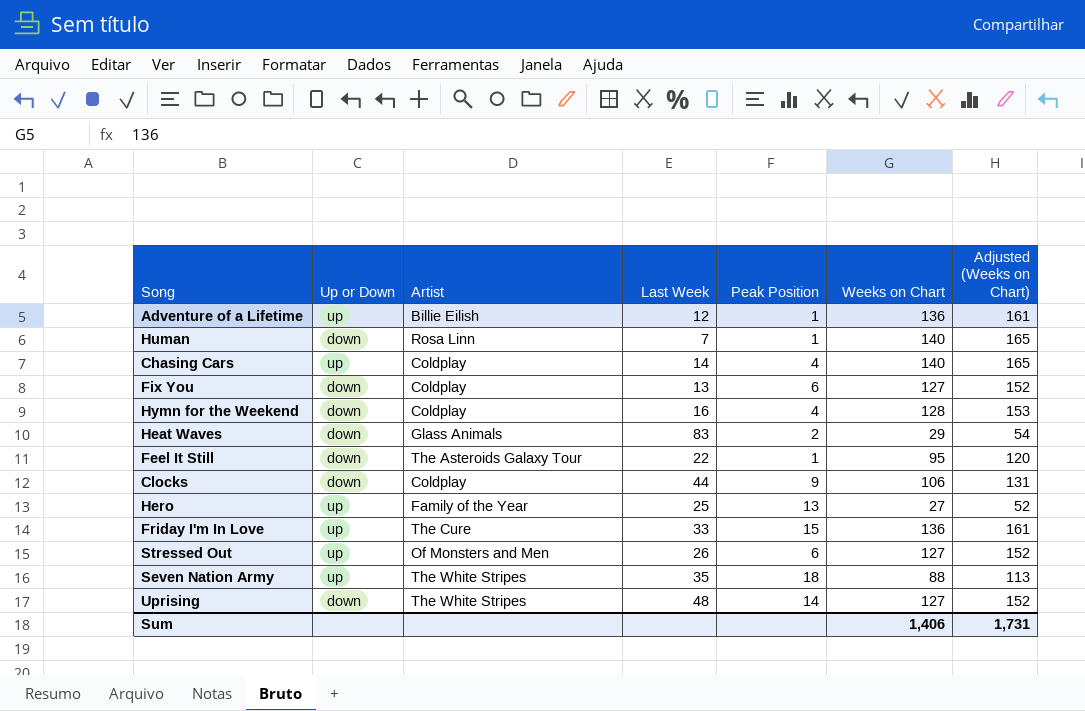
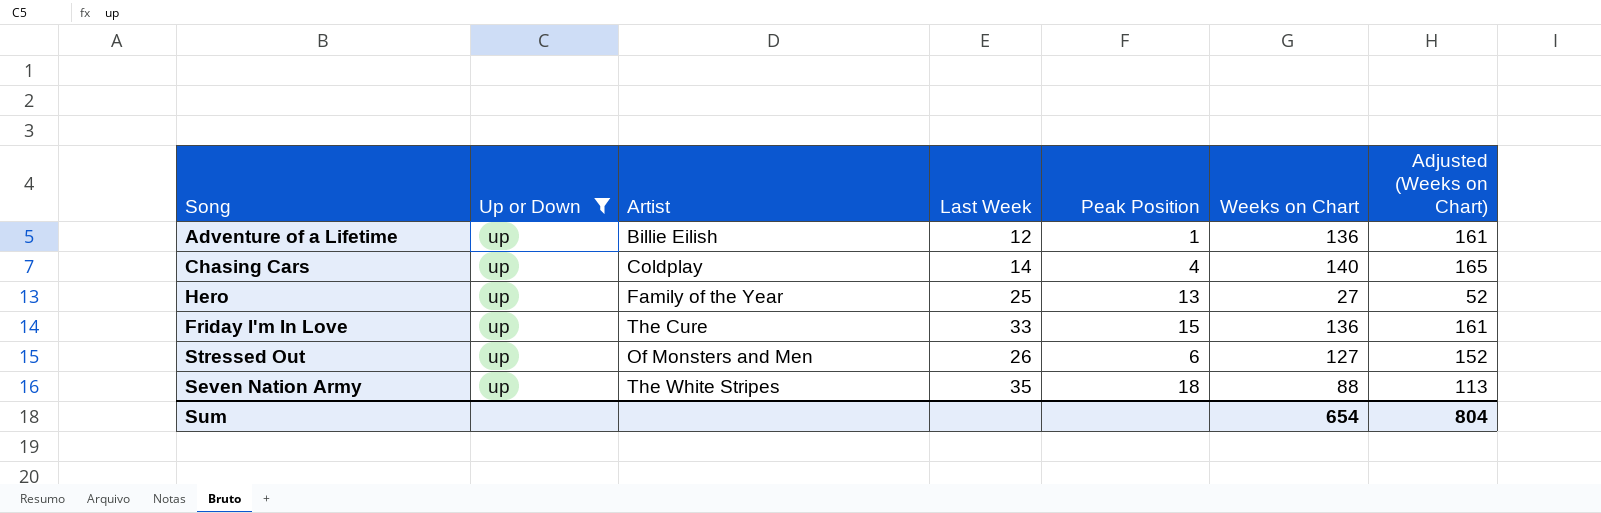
filter: none -> Up or Down = up
Sum | Weeks on Chart: 1,406 -> 654
Sum | Adjusted (Weeks on Chart): 1,731 -> 804

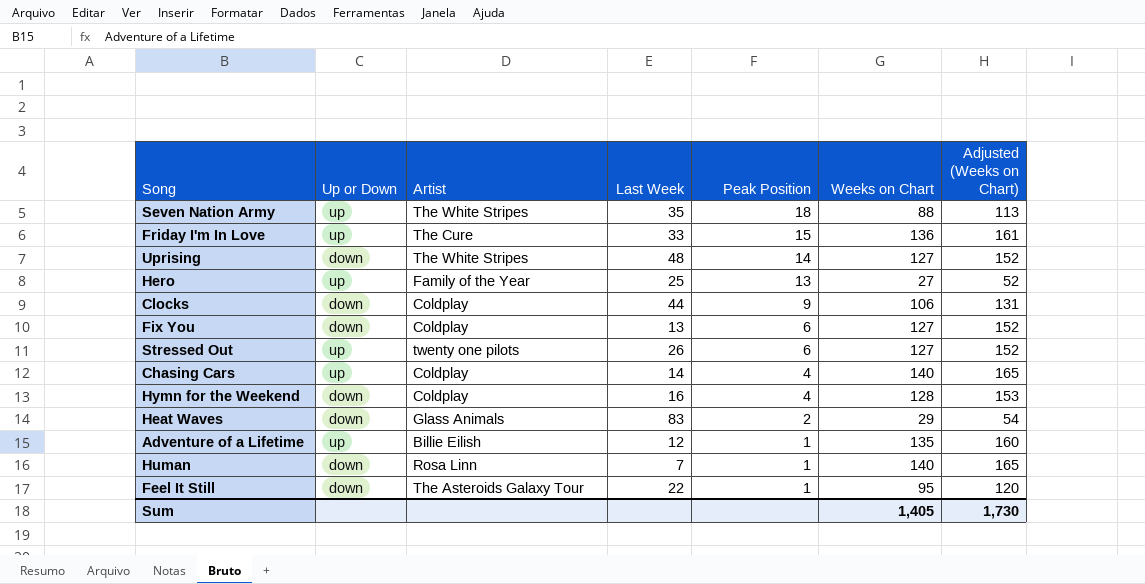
filter: Up or Down = up -> none
row order: none -> Peak Position descending
Stressed Out | Artist: Of Monsters and Men -> twenty one pilots
Adventure of a Lifetime | Weeks on Chart: 136 -> 135
Adventure of a Lifetime | Adjusted (Weeks on Chart): 161 -> 160
Sum | Weeks on Chart: 654 -> 1,405
Sum | Adjusted (Weeks on Chart): 804 -> 1,730

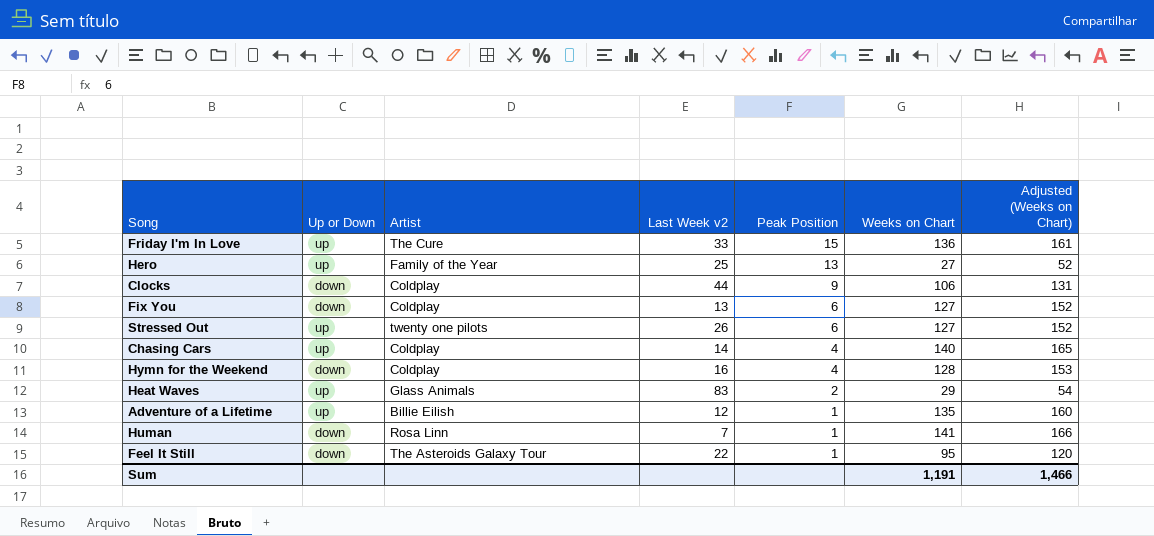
column name: Last Week -> Last Week v2
row Seven Nation Army: up | The White Stripes | 35 | 18 | 88 | 113 -> none
row Uprising: down | The White Stripes | 48 | 14 | 127 | 152 -> none
Heat Waves | Up or Down: down -> up
Human | Weeks on Chart: 140 -> 141
Human | Adjusted (Weeks on Chart): 165 -> 166
Sum | Weeks on Chart: 1,405 -> 1,191
Sum | Adjusted (Weeks on Chart): 1,730 -> 1,466

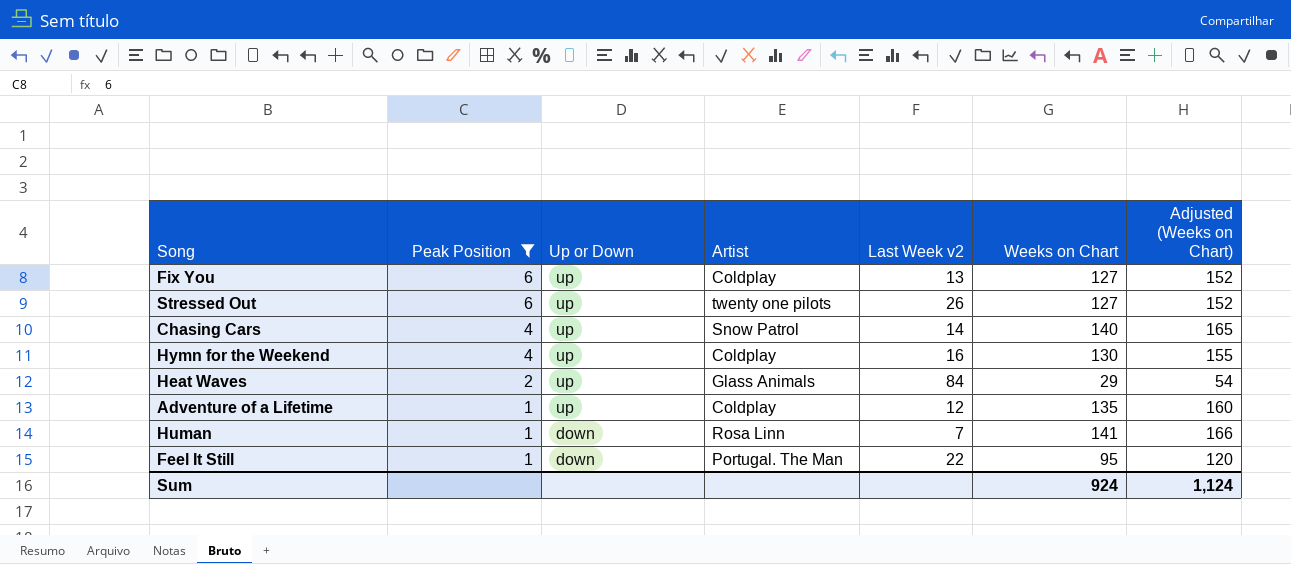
filter: none -> Peak Position <= 6
column Peak Position | position: 5 -> 2
Fix You | Up or Down: down -> up
Chasing Cars | Artist: Coldplay -> Snow Patrol
Hymn for the Weekend | Up or Down: down -> up
Hymn for the Weekend | Weeks on Chart: 128 -> 130
Hymn for the Weekend | Adjusted (Weeks on Chart): 153 -> 155
Heat Waves | Last Week v2: 83 -> 84
Adventure of a Lifetime | Artist: Billie Eilish -> Coldplay
Feel It Still | Artist: The Asteroids Galaxy Tour -> Portugal. The Man
Sum | Weeks on Chart: 1,191 -> 924
Sum | Adjusted (Weeks on Chart): 1,466 -> 1,124

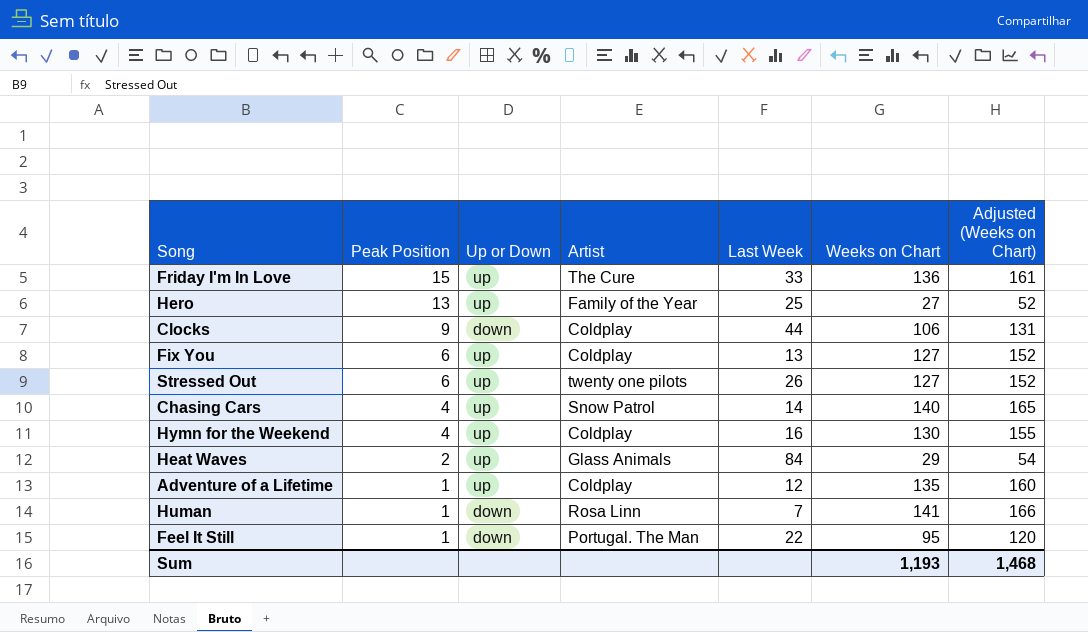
filter: Peak Position <= 6 -> none
column name: Last Week v2 -> Last Week
Sum | Weeks on Chart: 924 -> 1,193
Sum | Adjusted (Weeks on Chart): 1,124 -> 1,468

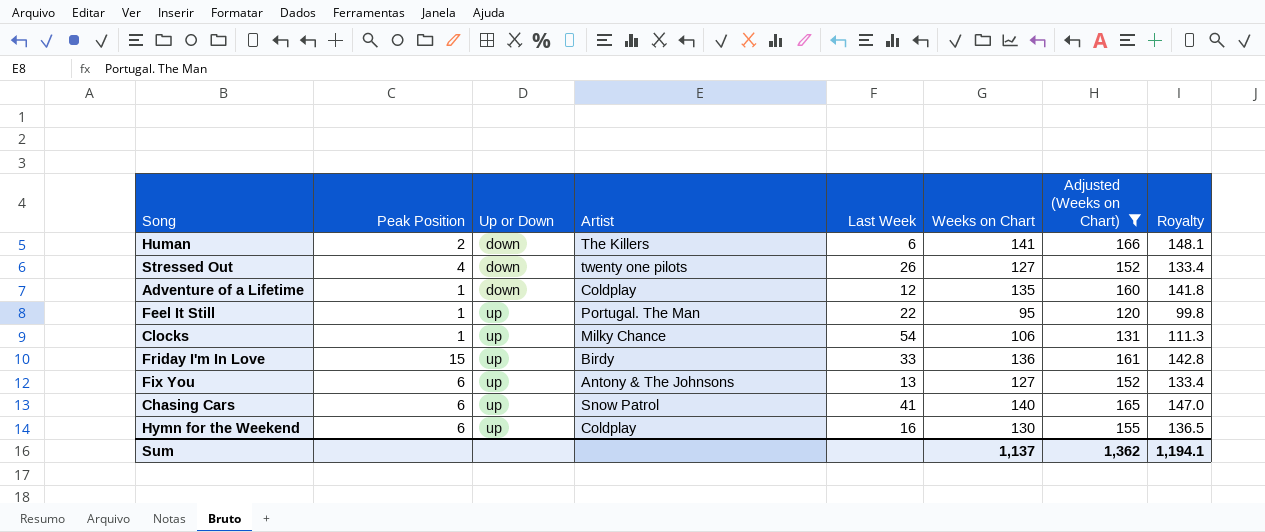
filter: none -> Adjusted (Weeks on Chart) >= 120
row order: Peak Position descending -> Up or Down ascending
column Royalty | formula: none -> [Weeks on Chart] * 1.05
Human | Peak Position: 1 -> 2
Human | Artist: Rosa Linn -> The Killers
Human | Last Week: 7 -> 6
Stressed Out | Peak Position: 6 -> 4
Stressed Out | Up or Down: up -> down
Adventure of a Lifetime | Up or Down: up -> down
Feel It Still | Up or Down: down -> up
Clocks | Peak Position: 9 -> 1
Clocks | Up or Down: down -> up
Clocks | Artist: Coldplay -> Milky Chance
Clocks | Last Week: 44 -> 54
Friday I'm In Love | Artist: The Cure -> Birdy
Fix You | Artist: Coldplay -> Antony & The Johnsons
Chasing Cars | Peak Position: 4 -> 6
Chasing Cars | Last Week: 14 -> 41
Hymn for the Weekend | Peak Position: 4 -> 6
Sum | Weeks on Chart: 1,193 -> 1,137
Sum | Adjusted (Weeks on Chart): 1,468 -> 1,362

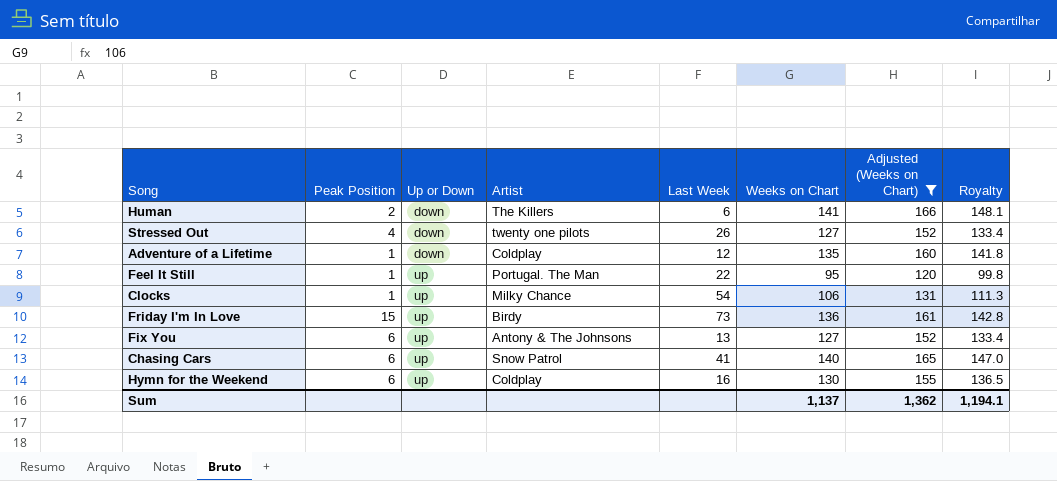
Friday I'm In Love | Last Week: 33 -> 73

